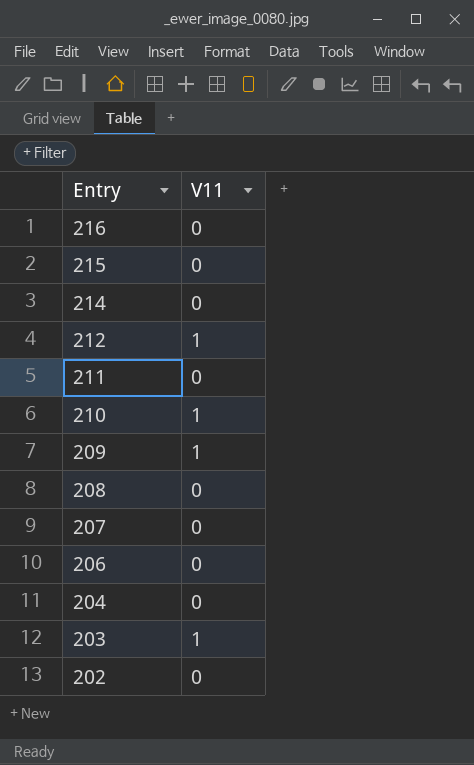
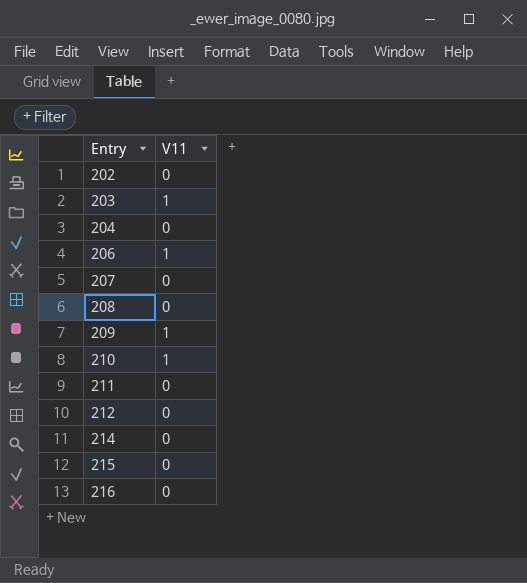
row order: Entry descending -> Entry ascending
206 | V11: 0 -> 1
212 | V11: 1 -> 0

